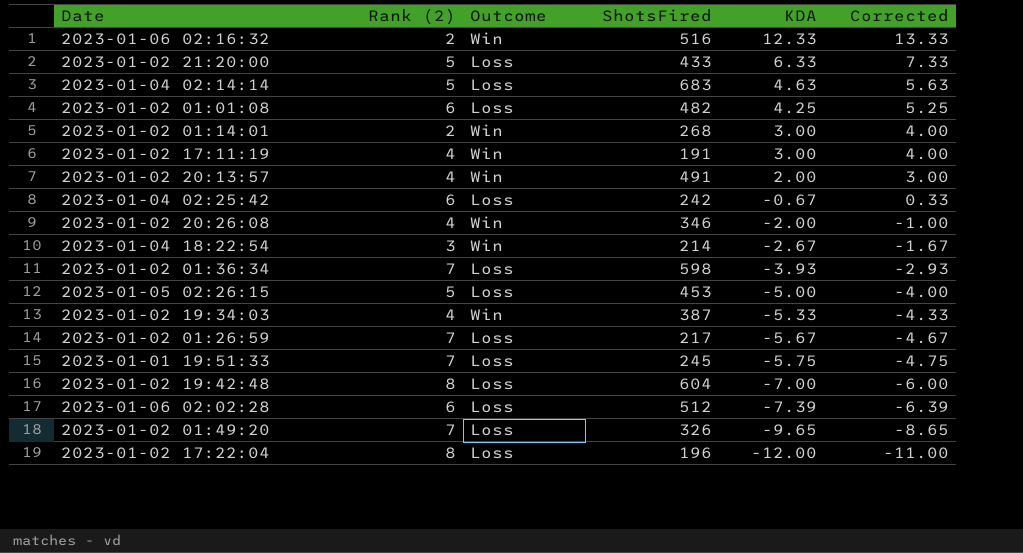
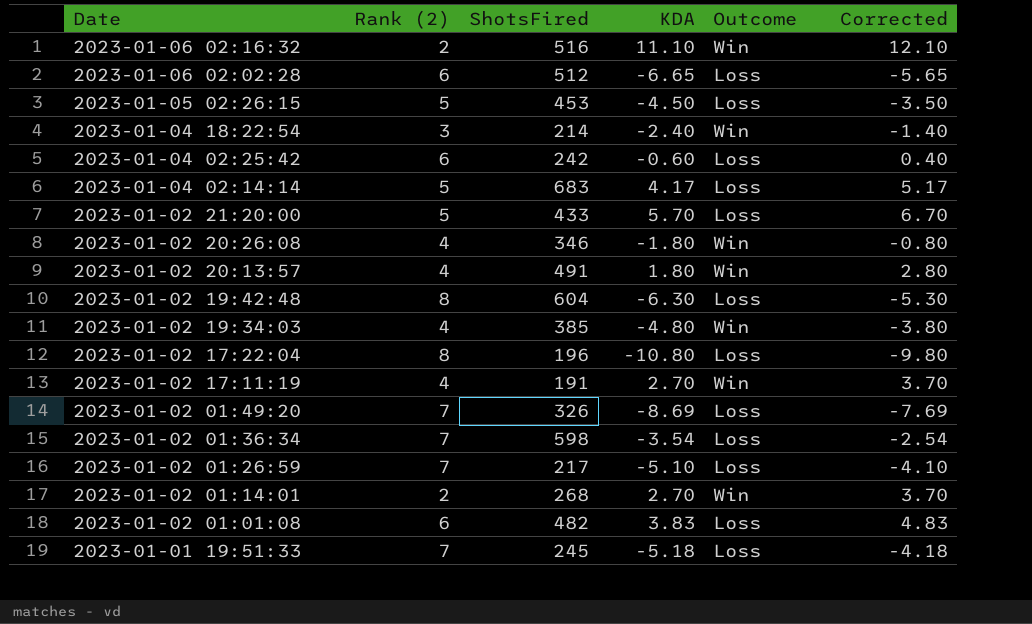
row order: KDA descending -> Date descending
column Outcome | position: 3 -> 5
2023-01-06 02:16:32 | KDA: 12.33 -> 11.10
2023-01-06 02:16:32 | Corrected: 13.33 -> 12.10
2023-01-06 02:02:28 | KDA: -7.39 -> -6.65
2023-01-06 02:02:28 | Corrected: -6.39 -> -5.65
2023-01-05 02:26:15 | KDA: -5.00 -> -4.50
2023-01-05 02:26:15 | Corrected: -4.00 -> -3.50
2023-01-04 18:22:54 | KDA: -2.67 -> -2.40
2023-01-04 18:22:54 | Corrected: -1.67 -> -1.40
2023-01-04 02:25:42 | KDA: -0.67 -> -0.60
2023-01-04 02:25:42 | Corrected: 0.33 -> 0.40
2023-01-04 02:14:14 | KDA: 4.63 -> 4.17
2023-01-04 02:14:14 | Corrected: 5.63 -> 5.17
2023-01-02 21:20:00 | KDA: 6.33 -> 5.70
2023-01-02 21:20:00 | Corrected: 7.33 -> 6.70
2023-01-02 20:26:08 | KDA: -2.00 -> -1.80
2023-01-02 20:26:08 | Corrected: -1.00 -> -0.80
2023-01-02 20:13:57 | KDA: 2.00 -> 1.80
2023-01-02 20:13:57 | Corrected: 3.00 -> 2.80
2023-01-02 19:42:48 | KDA: -7.00 -> -6.30
2023-01-02 19:42:48 | Corrected: -6.00 -> -5.30
2023-01-02 19:34:03 | ShotsFired: 387 -> 385
2023-01-02 19:34:03 | KDA: -5.33 -> -4.80
2023-01-02 19:34:03 | Corrected: -4.33 -> -3.80
2023-01-02 17:22:04 | KDA: -12.00 -> -10.80
2023-01-02 17:22:04 | Corrected: -11.00 -> -9.80
2023-01-02 17:11:19 | KDA: 3.00 -> 2.70
2023-01-02 17:11:19 | Corrected: 4.00 -> 3.70
2023-01-02 01:49:20 | KDA: -9.65 -> -8.69
2023-01-02 01:49:20 | Corrected: -8.65 -> -7.69
2023-01-02 01:36:34 | KDA: -3.93 -> -3.54
2023-01-02 01:36:34 | Corrected: -2.93 -> -2.54
2023-01-02 01:26:59 | KDA: -5.67 -> -5.10
2023-01-02 01:26:59 | Corrected: -4.67 -> -4.10
2023-01-02 01:14:01 | KDA: 3.00 -> 2.70
2023-01-02 01:14:01 | Corrected: 4.00 -> 3.70
2023-01-02 01:01:08 | KDA: 4.25 -> 3.83
2023-01-02 01:01:08 | Corrected: 5.25 -> 4.83
2023-01-01 19:51:33 | KDA: -5.75 -> -5.18
2023-01-01 19:51:33 | Corrected: -4.75 -> -4.18

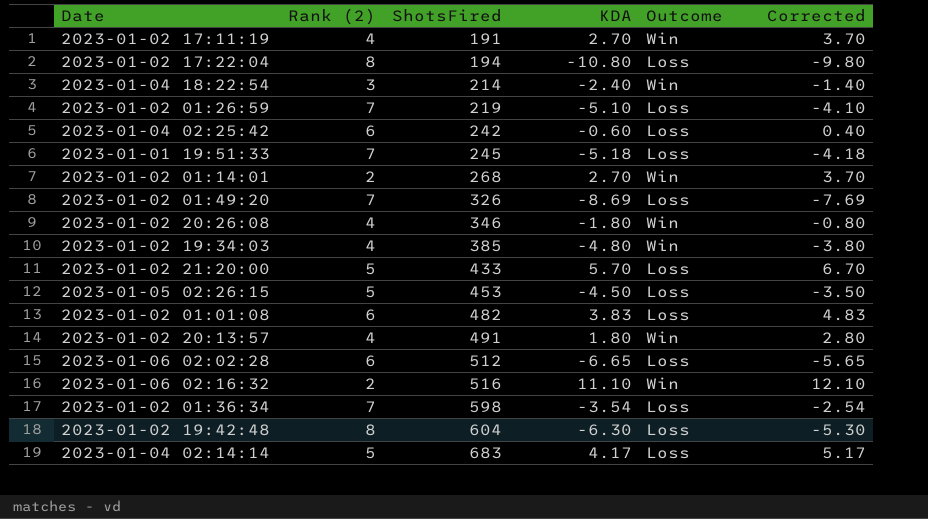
row order: Date descending -> ShotsFired ascending
2023-01-02 17:22:04 | ShotsFired: 196 -> 194
2023-01-02 01:26:59 | ShotsFired: 217 -> 219

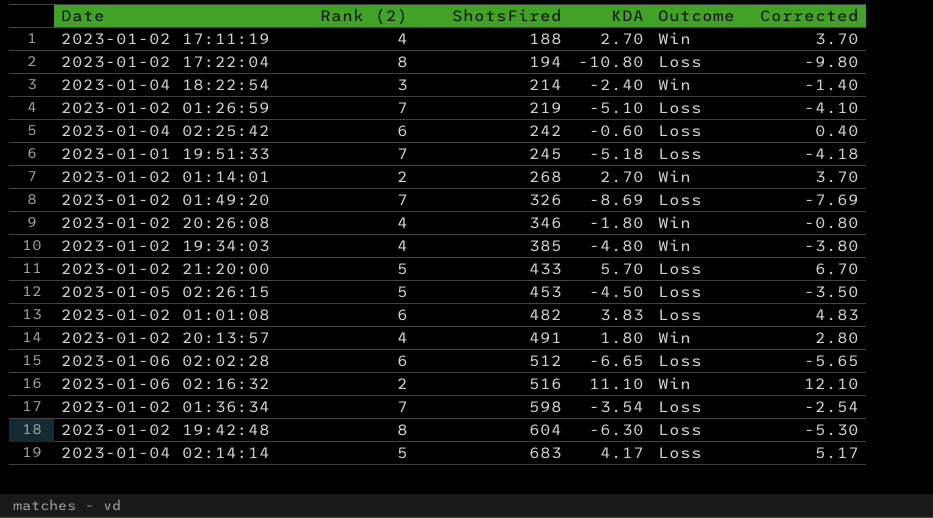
2023-01-02 17:11:19 | ShotsFired: 191 -> 188

